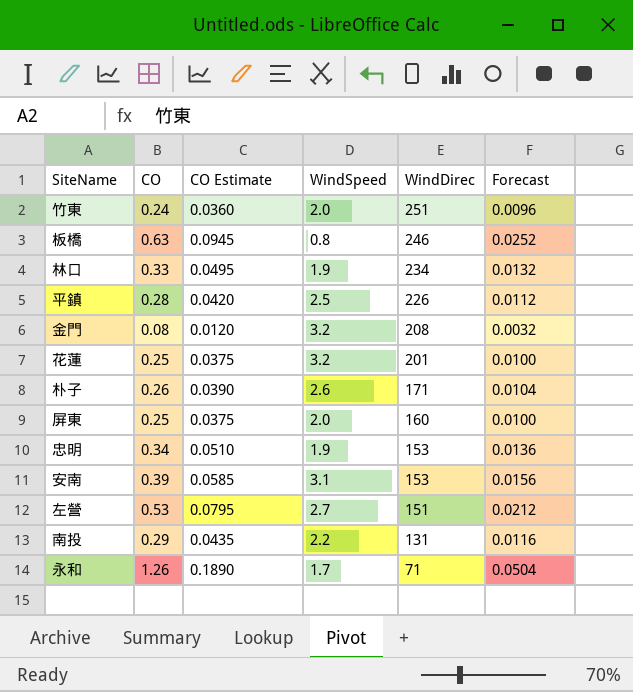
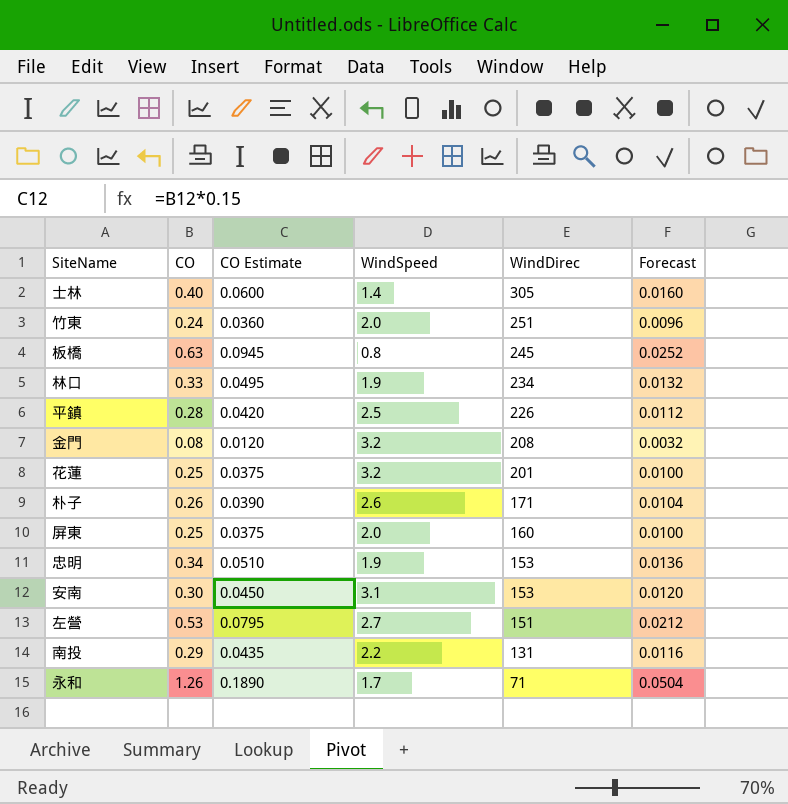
row 士林: none -> 0.40 | 0.0600 | 1.4 | 305 | 0.0160
板橋 | WindDirec: 246 -> 245
安南 | CO: 0.39 -> 0.30
安南 | CO Estimate: 0.0585 -> 0.0450
安南 | Forecast: 0.0156 -> 0.0120

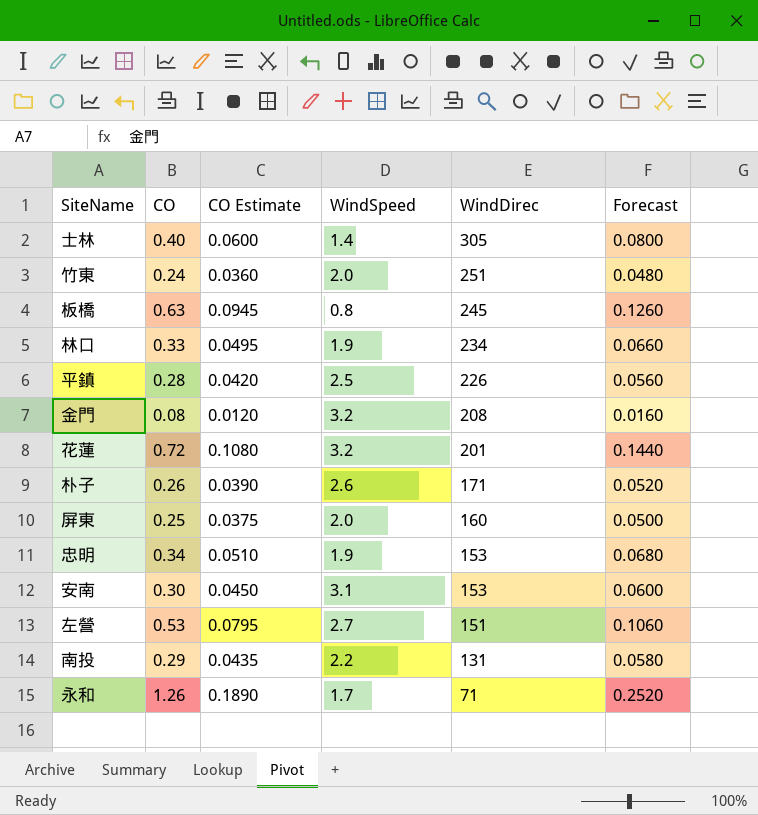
column Forecast | formula: [CO] * 0.04 -> [CO] * 0.2
花蓮 | CO: 0.25 -> 0.72
花蓮 | CO Estimate: 0.0375 -> 0.1080

